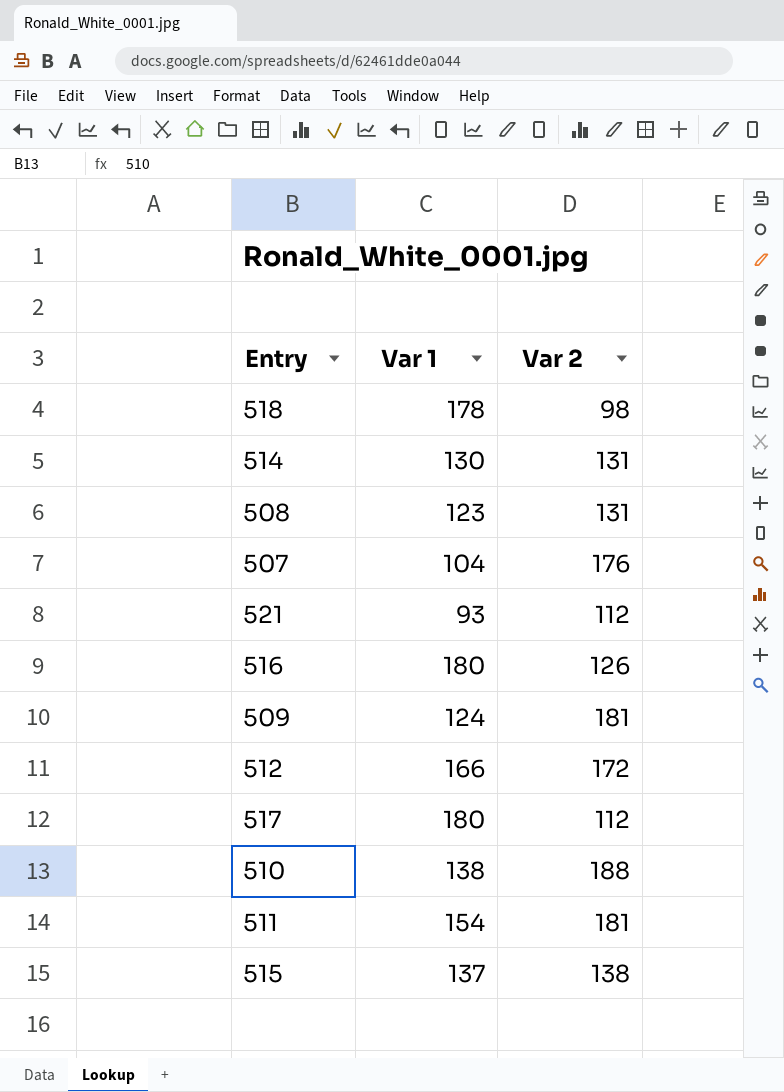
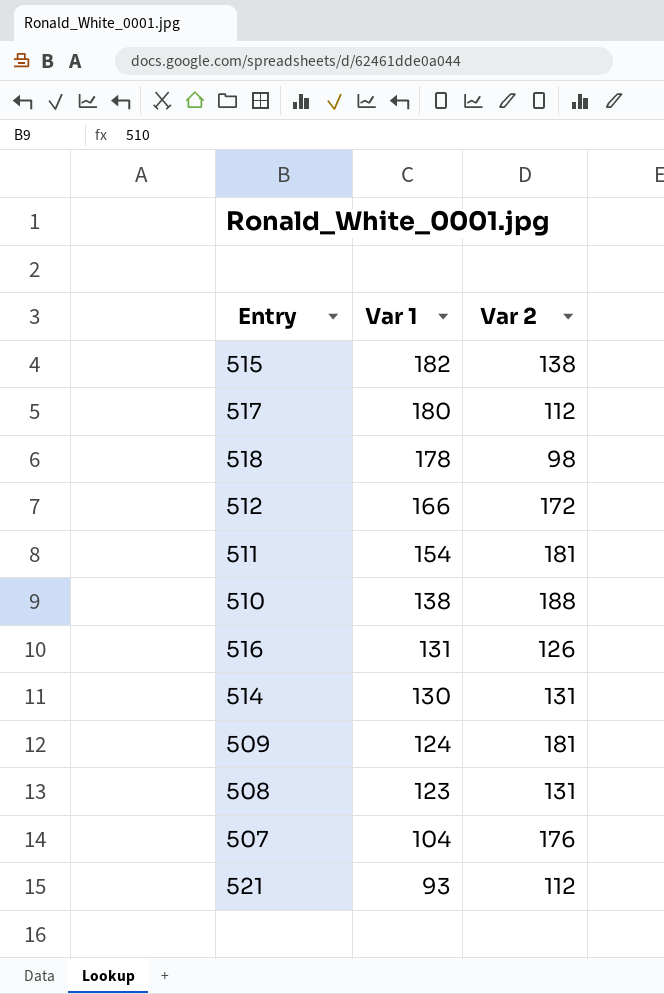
row order: none -> Var 1 descending
515 | Var 1: 137 -> 182
516 | Var 1: 180 -> 131

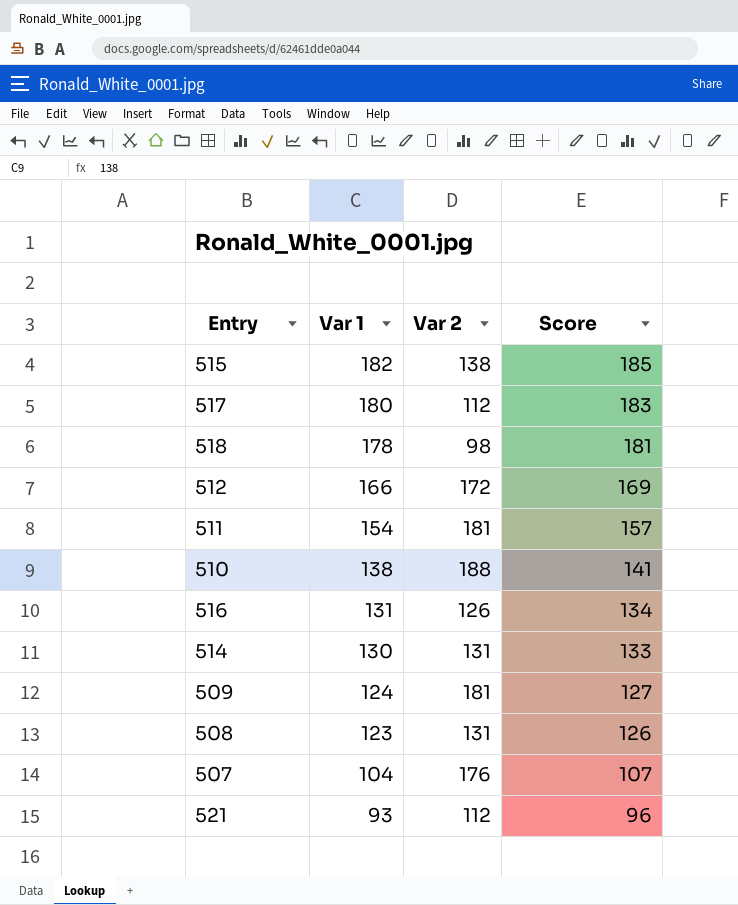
column Score | formula: none -> [Var 1] + 3

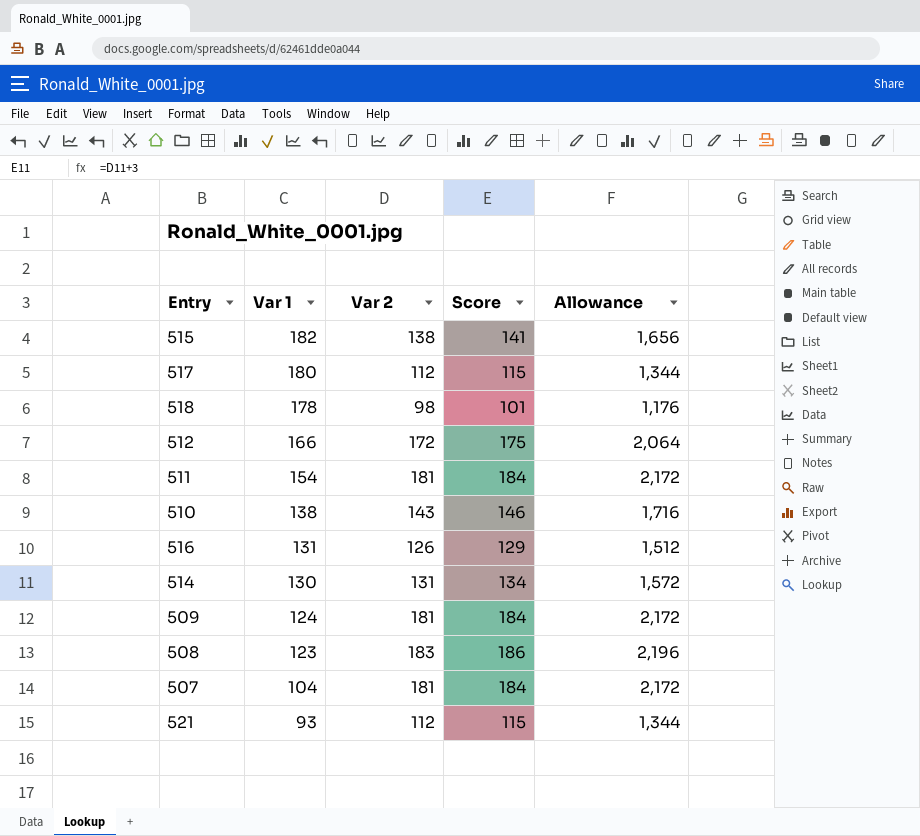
column Score | formula: [Var 1] + 3 -> [Var 2] + 3
column Allowance | formula: none -> [Var 2] * 12
510 | Var 2: 188 -> 143
508 | Var 2: 131 -> 183
507 | Var 2: 176 -> 181

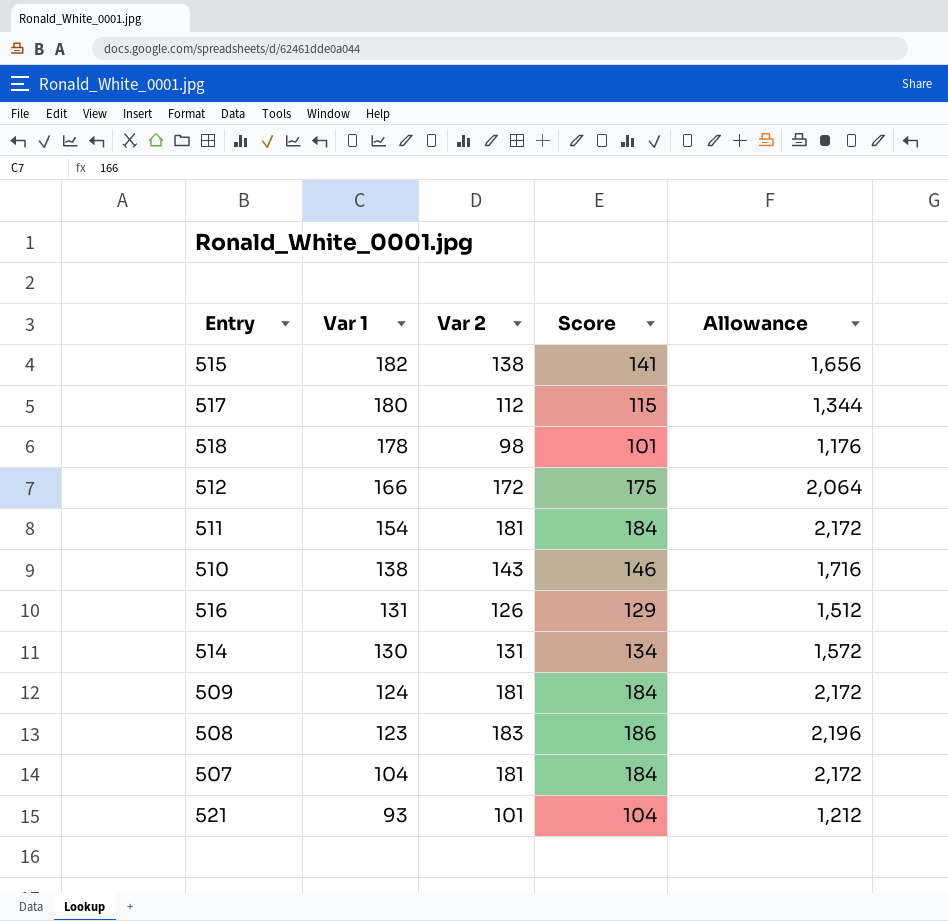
521 | Var 2: 112 -> 101
521 | Score: 115 -> 104
521 | Allowance: 1,344 -> 1,212

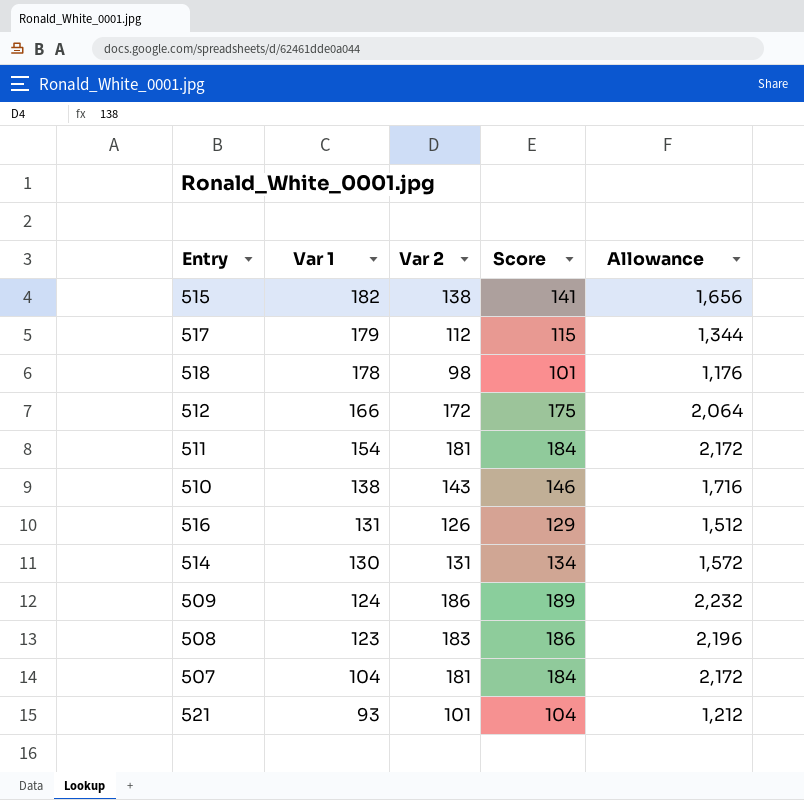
517 | Var 1: 180 -> 179
509 | Var 2: 181 -> 186
509 | Score: 184 -> 189
509 | Allowance: 2,172 -> 2,232

